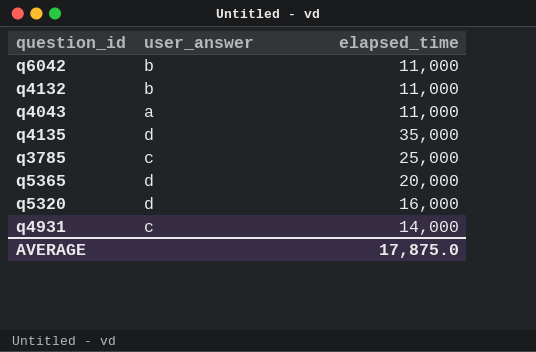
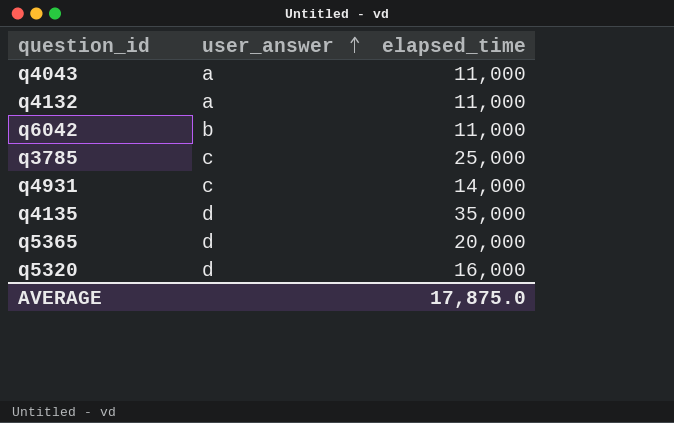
row order: none -> user_answer ascending
q4132 | user_answer: b -> a

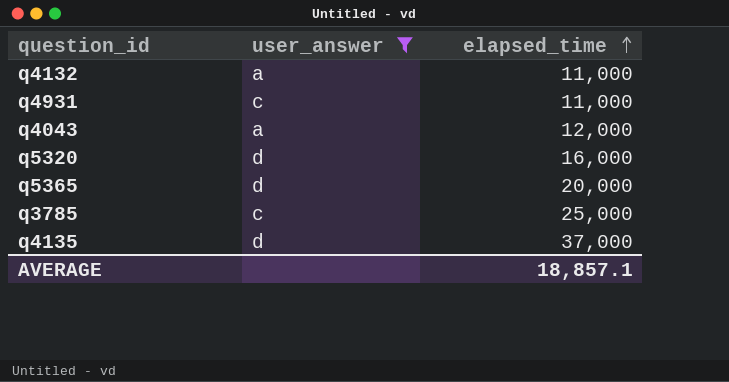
filter: none -> user_answer != b
row order: user_answer ascending -> elapsed_time ascending
q4931 | elapsed_time: 14,000 -> 11,000
q4043 | elapsed_time: 11,000 -> 12,000
q4135 | elapsed_time: 35,000 -> 37,000
AVERAGE | elapsed_time: 17,875.0 -> 18,857.1

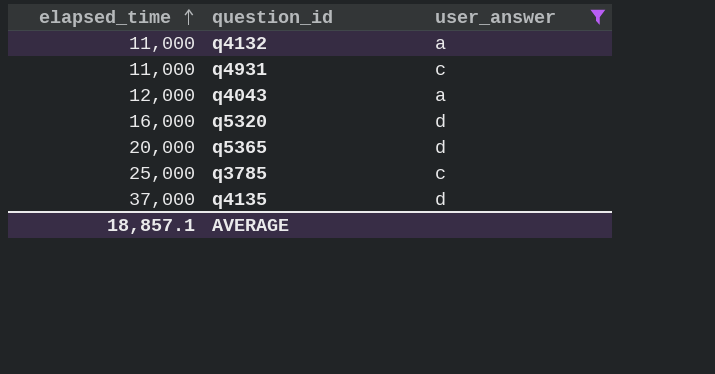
column elapsed_time | position: 3 -> 1

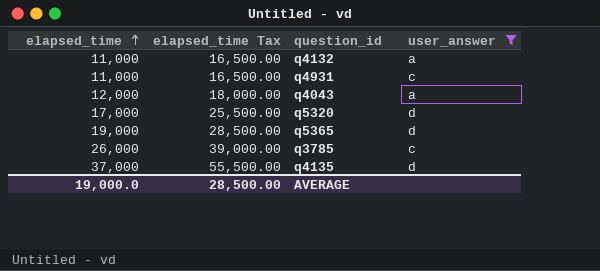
column elapsed_time Tax | formula: none -> [elapsed_time] * 1.5
q5320 | elapsed_time: 16,000 -> 17,000
q5365 | elapsed_time: 20,000 -> 19,000
q3785 | elapsed_time: 25,000 -> 26,000
AVERAGE | elapsed_time: 18,857.1 -> 19,000.0

